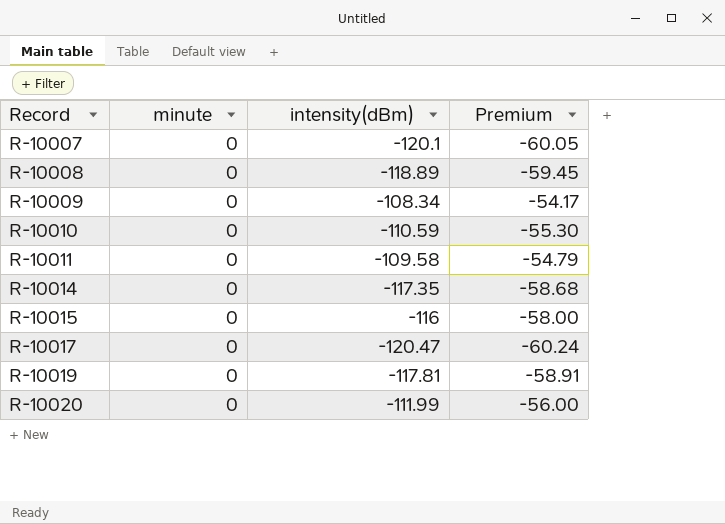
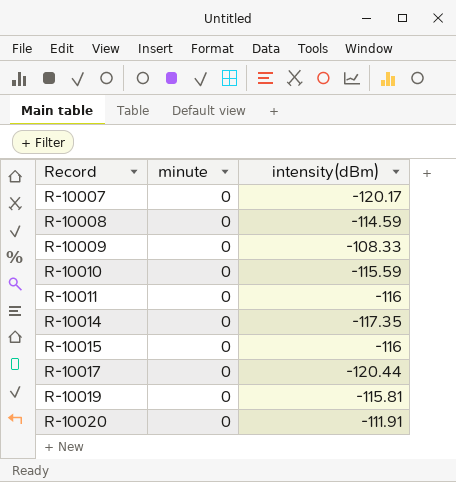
column Premium | formula: [intensity(dBm)] * 0.5 -> none
R-10007 | intensity(dBm): -120.1 -> -120.17
R-10008 | intensity(dBm): -118.89 -> -114.59
R-10009 | intensity(dBm): -108.34 -> -108.33
R-10010 | intensity(dBm): -110.59 -> -115.59
R-10011 | intensity(dBm): -109.58 -> -116
R-10017 | intensity(dBm): -120.47 -> -120.44
R-10019 | intensity(dBm): -117.81 -> -115.81
R-10020 | intensity(dBm): -111.99 -> -111.91

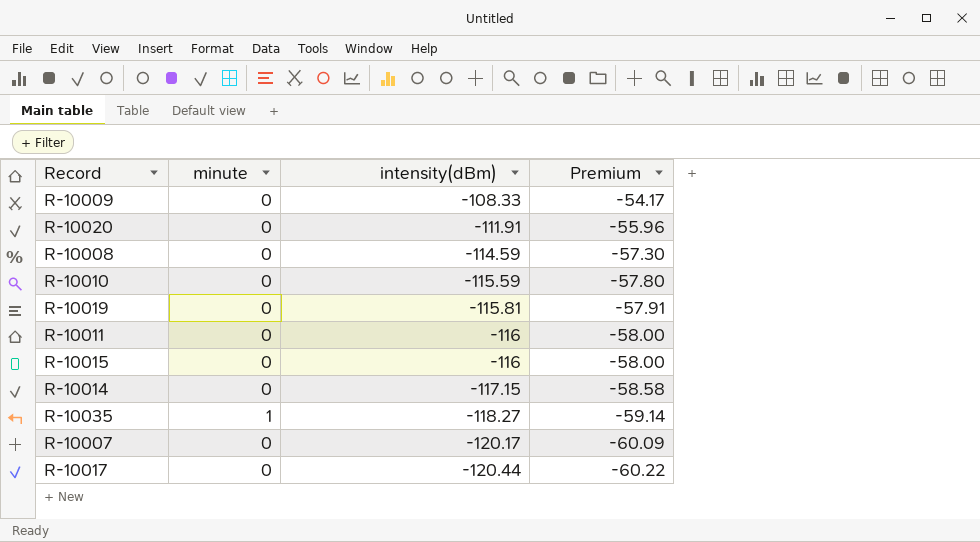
row order: Record ascending -> intensity(dBm) descending
column Premium | formula: none -> [intensity(dBm)] * 0.5
R-10014 | intensity(dBm): -117.35 -> -117.15
row R-10035: none -> 1 | -118.27 | -59.14

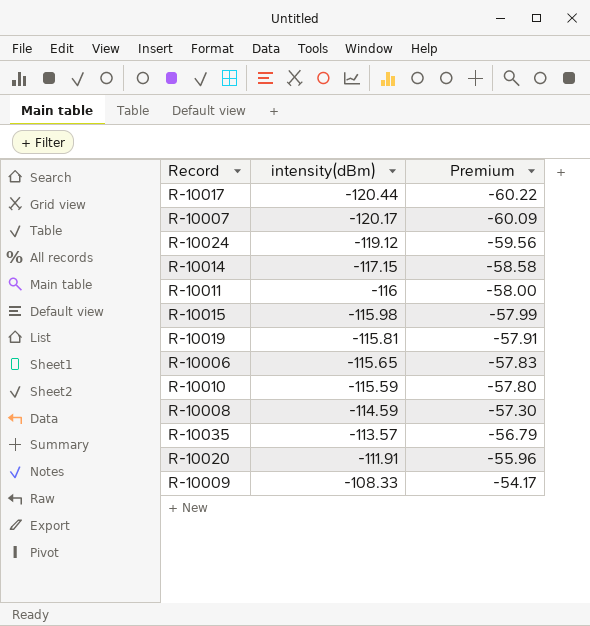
row order: intensity(dBm) descending -> intensity(dBm) ascending
column minute | position: 2 -> none
row R-10024: none -> -119.12 | -59.56
R-10015 | intensity(dBm): -116 -> -115.98
R-10015 | Premium: -58.00 -> -57.99
row R-10006: none -> -115.65 | -57.83
R-10035 | intensity(dBm): -118.27 -> -113.57
R-10035 | Premium: -59.14 -> -56.79

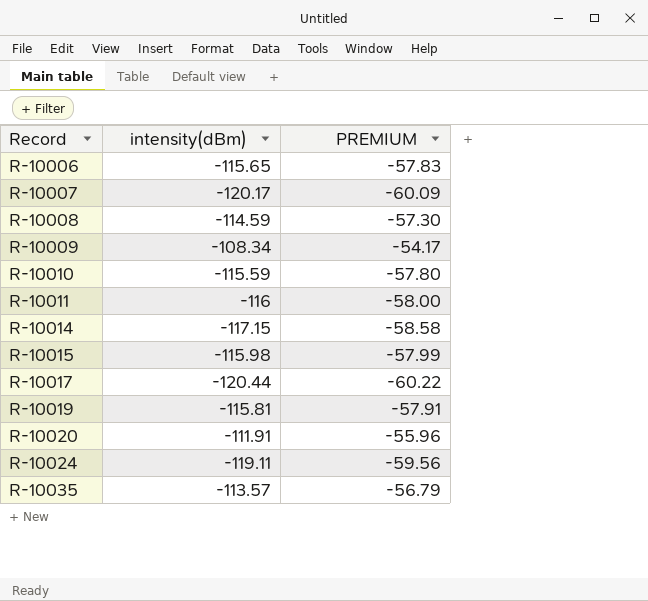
row order: intensity(dBm) ascending -> Record ascending
column name: Premium -> PREMIUM
R-10009 | intensity(dBm): -108.33 -> -108.34
R-10024 | intensity(dBm): -119.12 -> -119.11

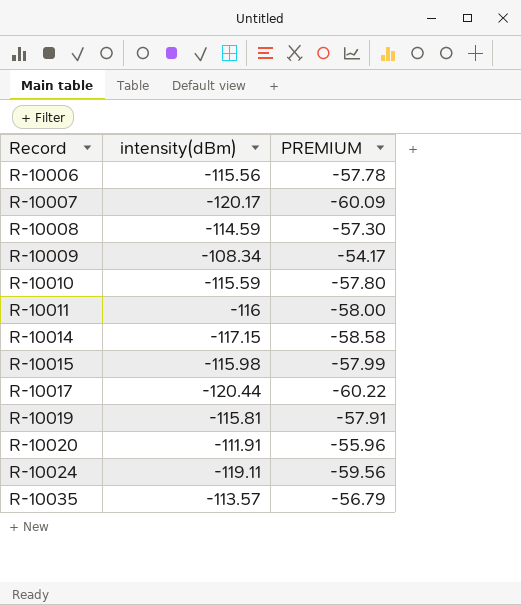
R-10006 | intensity(dBm): -115.65 -> -115.56
R-10006 | PREMIUM: -57.83 -> -57.78

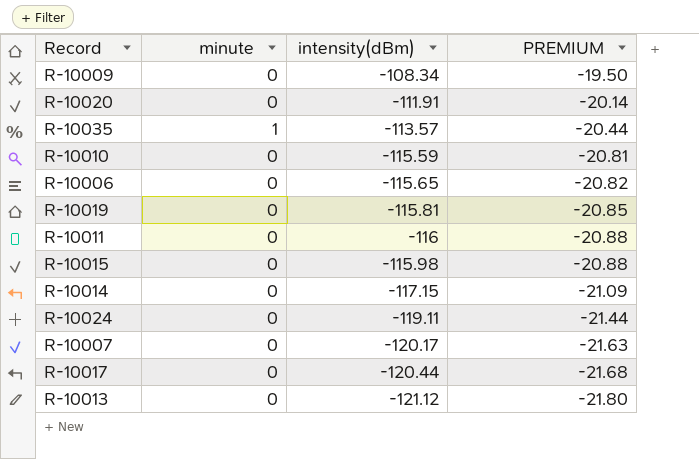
row order: Record ascending -> PREMIUM descending
column minute | position: none -> 2
column PREMIUM | formula: [intensity(dBm)] * 0.5 -> [intensity(dBm)] * 0.18
row R-10008: -114.59 | -57.30 -> none
R-10006 | intensity(dBm): -115.56 -> -115.65
row R-10013: none -> 0 | -121.12 | -21.80

